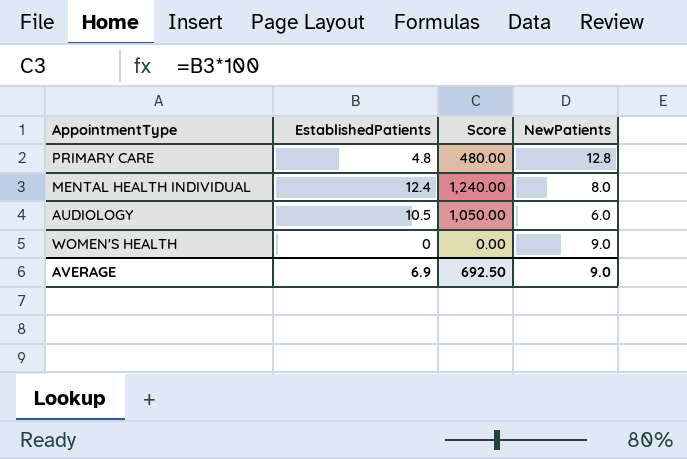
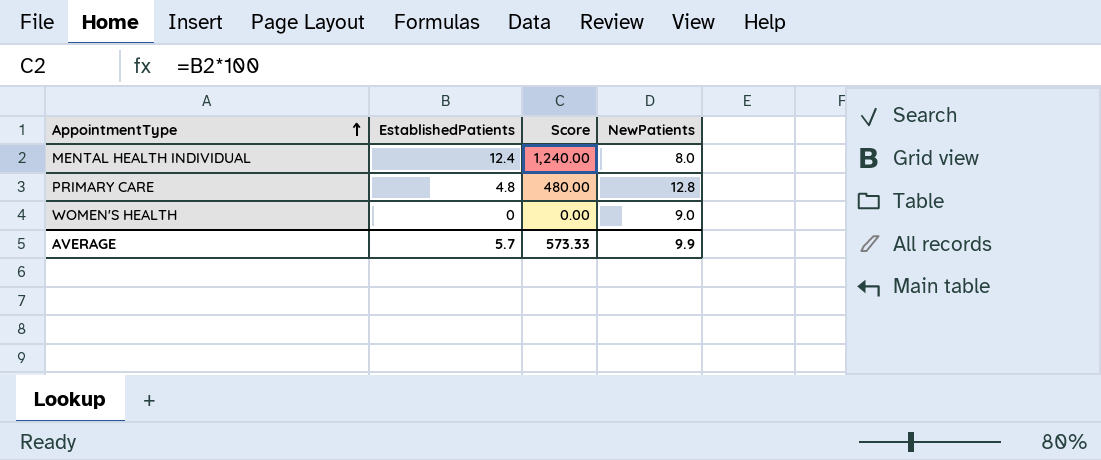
row order: none -> AppointmentType ascending
row AUDIOLOGY: 10.5 | 1,050.00 | 6.0 -> none
AVERAGE | EstablishedPatients: 6.9 -> 5.7
AVERAGE | Score: 692.50 -> 573.33
AVERAGE | NewPatients: 9.0 -> 9.9

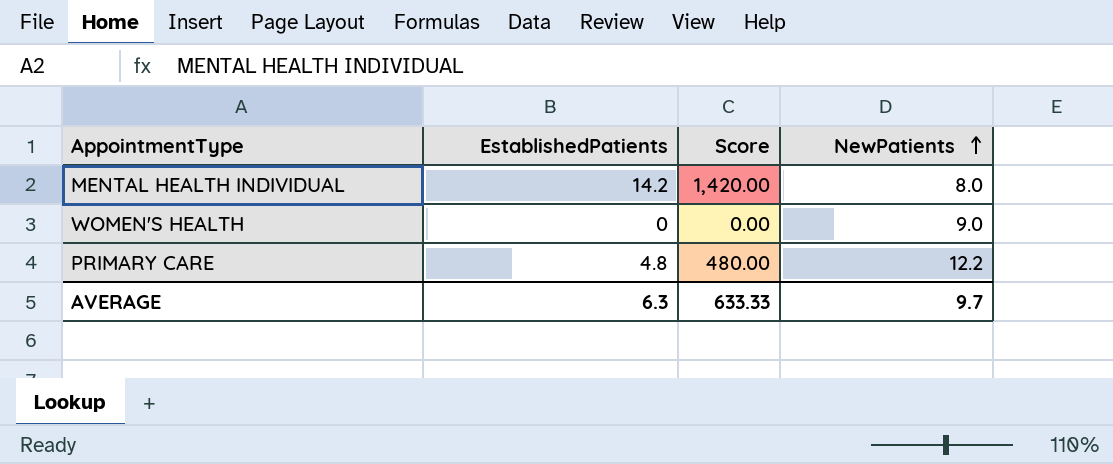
row order: AppointmentType ascending -> NewPatients ascending
MENTAL HEALTH INDIVIDUAL | EstablishedPatients: 12.4 -> 14.2
MENTAL HEALTH INDIVIDUAL | Score: 1,240.00 -> 1,420.00
PRIMARY CARE | NewPatients: 12.8 -> 12.2
AVERAGE | EstablishedPatients: 5.7 -> 6.3
AVERAGE | Score: 573.33 -> 633.33
AVERAGE | NewPatients: 9.9 -> 9.7

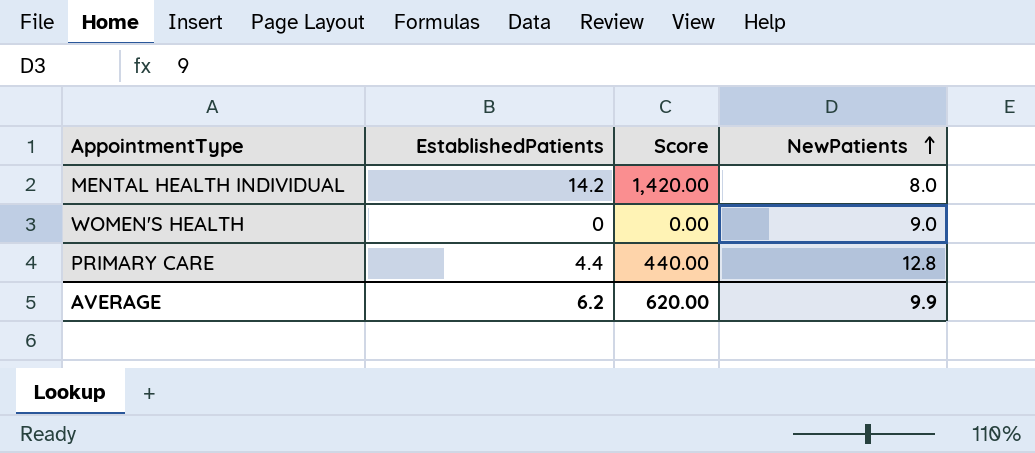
PRIMARY CARE | EstablishedPatients: 4.8 -> 4.4
PRIMARY CARE | Score: 480.00 -> 440.00
PRIMARY CARE | NewPatients: 12.2 -> 12.8
AVERAGE | EstablishedPatients: 6.3 -> 6.2
AVERAGE | Score: 633.33 -> 620.00
AVERAGE | NewPatients: 9.7 -> 9.9

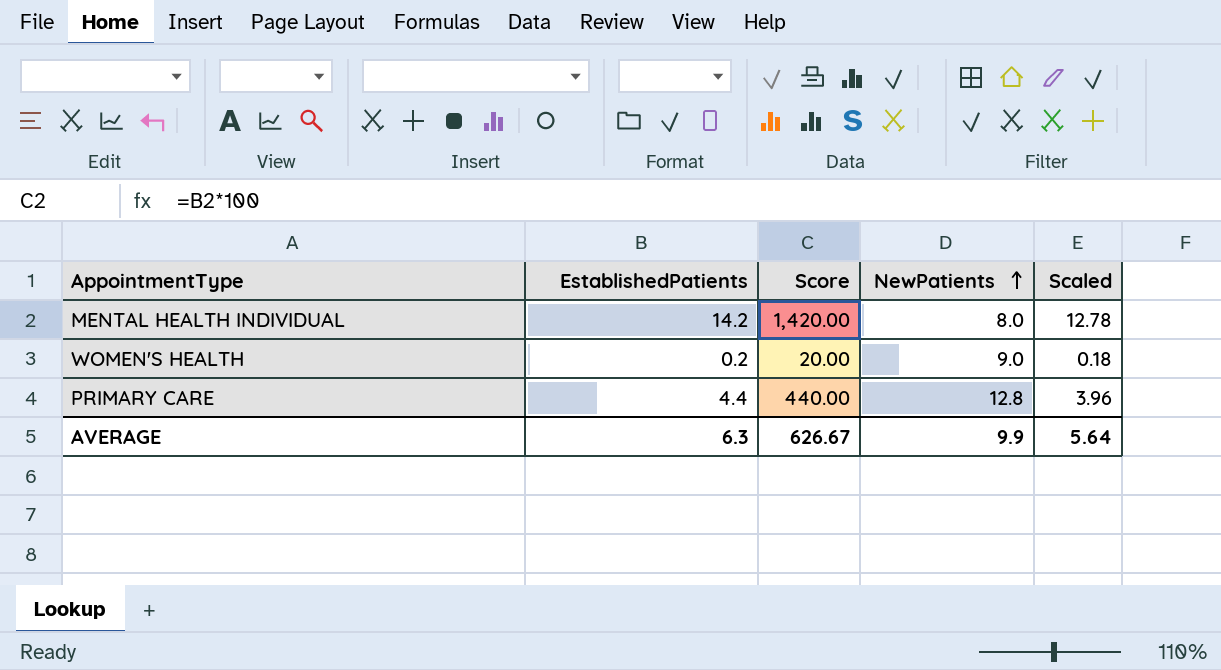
column Scaled | formula: none -> [EstablishedPatients] * 0.9
WOMEN'S HEALTH | EstablishedPatients: 0 -> 0.2
WOMEN'S HEALTH | Score: 0.00 -> 20.00
AVERAGE | EstablishedPatients: 6.2 -> 6.3
AVERAGE | Score: 620.00 -> 626.67

